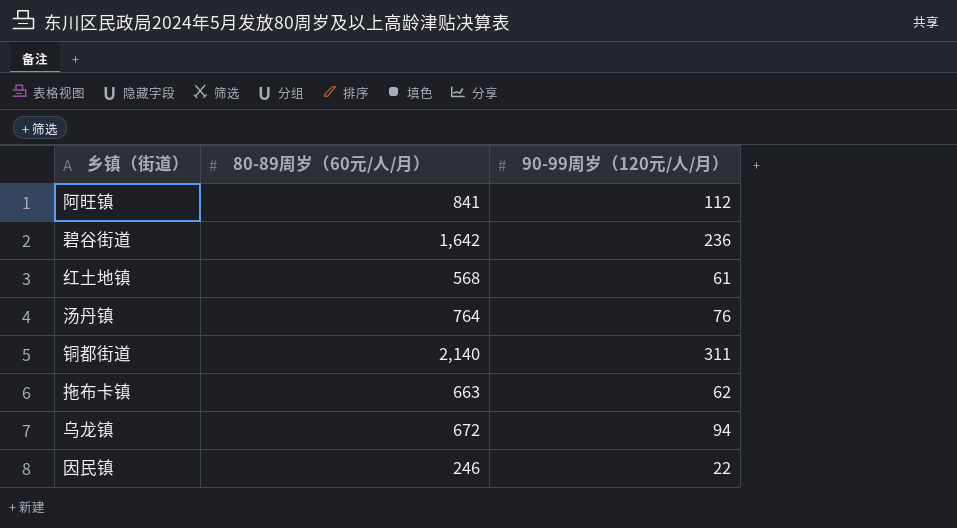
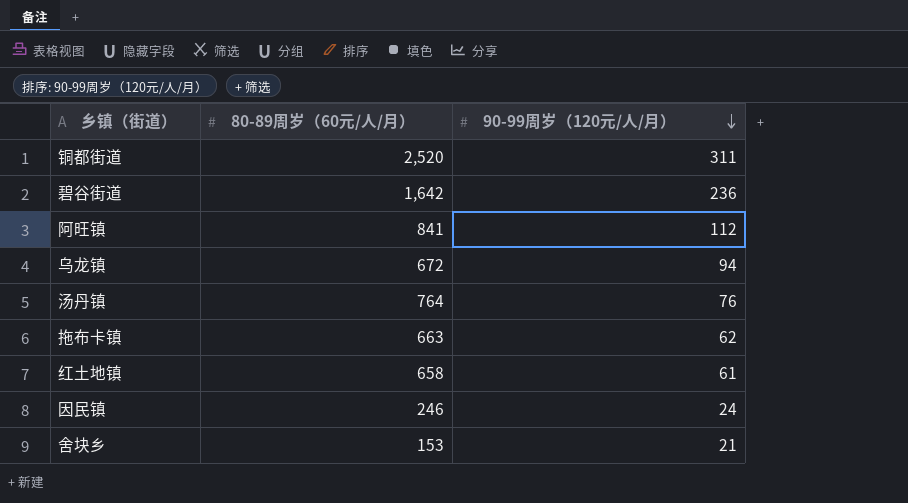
row order: none -> 90-99周岁（120元/人/月） descending
铜都街道 | 80-89周岁（60元/人/月）: 2,140 -> 2,520
红土地镇 | 80-89周岁（60元/人/月）: 568 -> 658
因民镇 | 90-99周岁（120元/人/月）: 22 -> 24
row 舍块乡: none -> 153 | 21

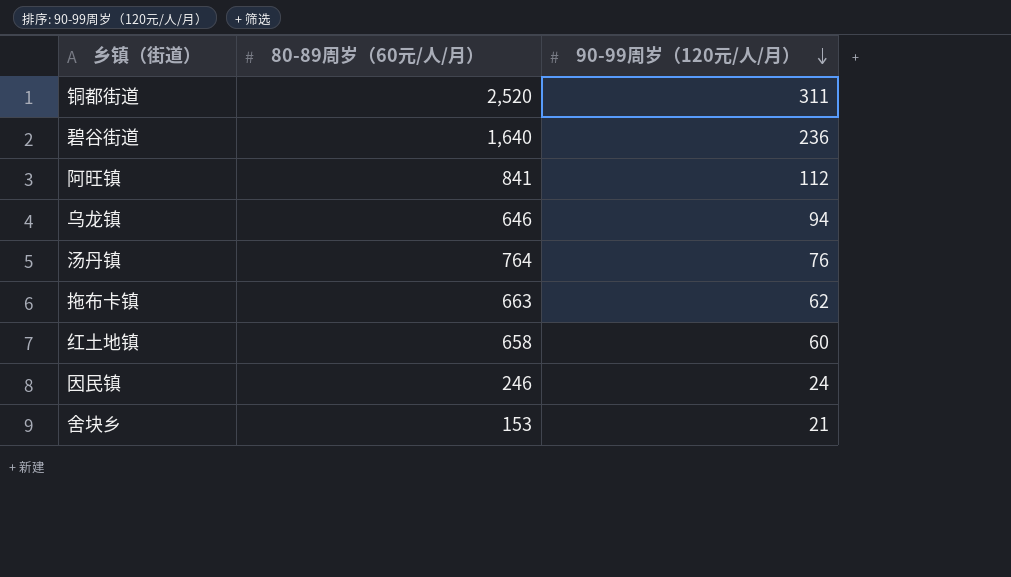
碧谷街道 | 80-89周岁（60元/人/月）: 1,642 -> 1,640
乌龙镇 | 80-89周岁（60元/人/月）: 672 -> 646
红土地镇 | 90-99周岁（120元/人/月）: 61 -> 60

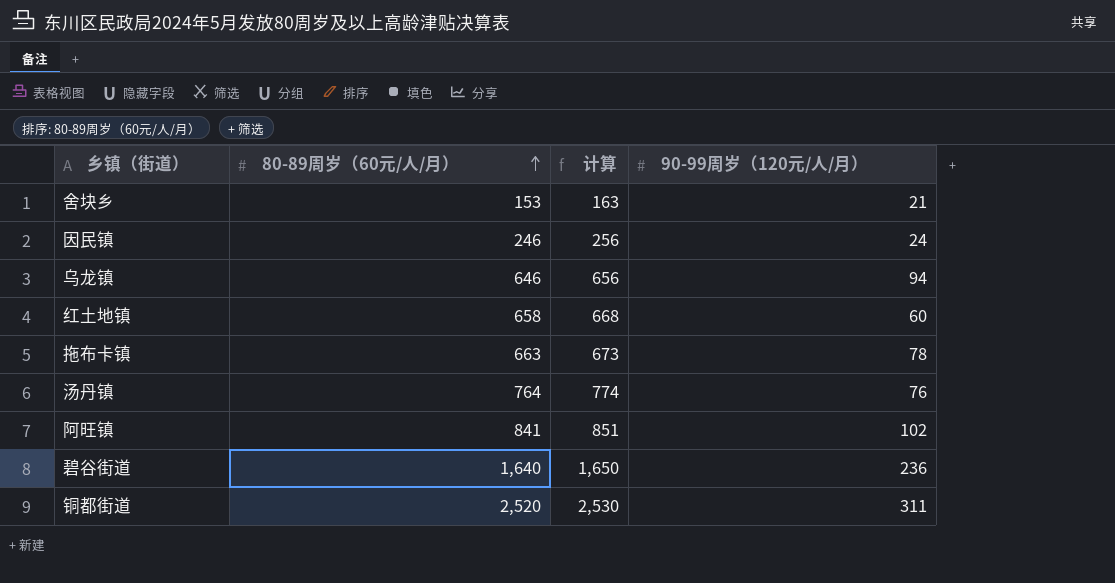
row order: 90-99周岁（120元/人/月） descending -> 80-89周岁（60元/人/月） ascending
column 计算 | formula: none -> [80-89周岁（60元/人/月）] + 10
拖布卡镇 | 90-99周岁（120元/人/月）: 62 -> 78
阿旺镇 | 90-99周岁（120元/人/月）: 112 -> 102

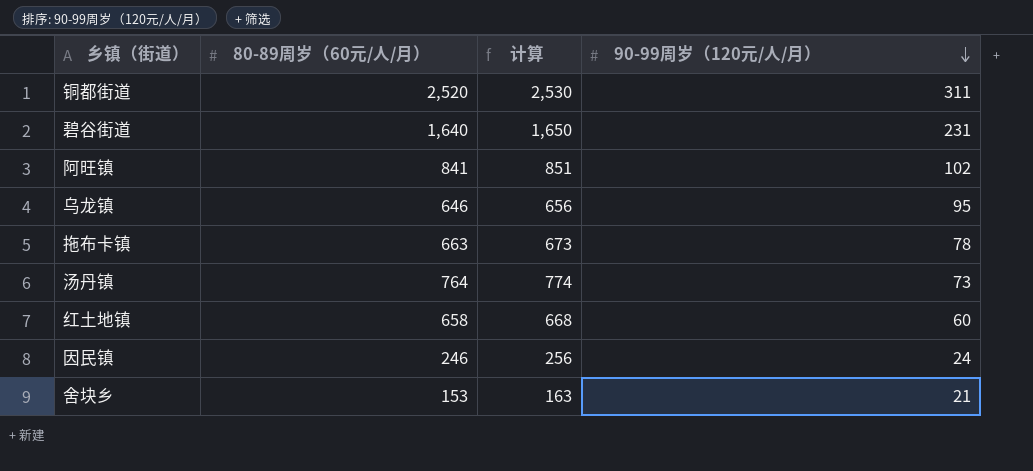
row order: 80-89周岁（60元/人/月） ascending -> 90-99周岁（120元/人/月） descending
碧谷街道 | 90-99周岁（120元/人/月）: 236 -> 231
乌龙镇 | 90-99周岁（120元/人/月）: 94 -> 95
汤丹镇 | 90-99周岁（120元/人/月）: 76 -> 73

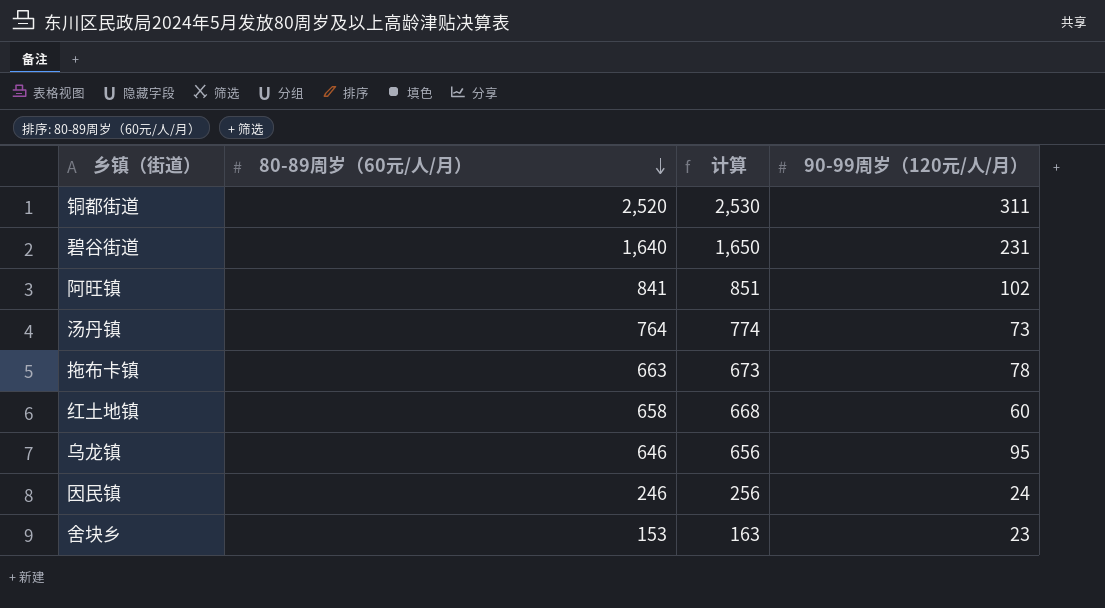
row order: 90-99周岁（120元/人/月） descending -> 80-89周岁（60元/人/月） descending
舍块乡 | 90-99周岁（120元/人/月）: 21 -> 23

